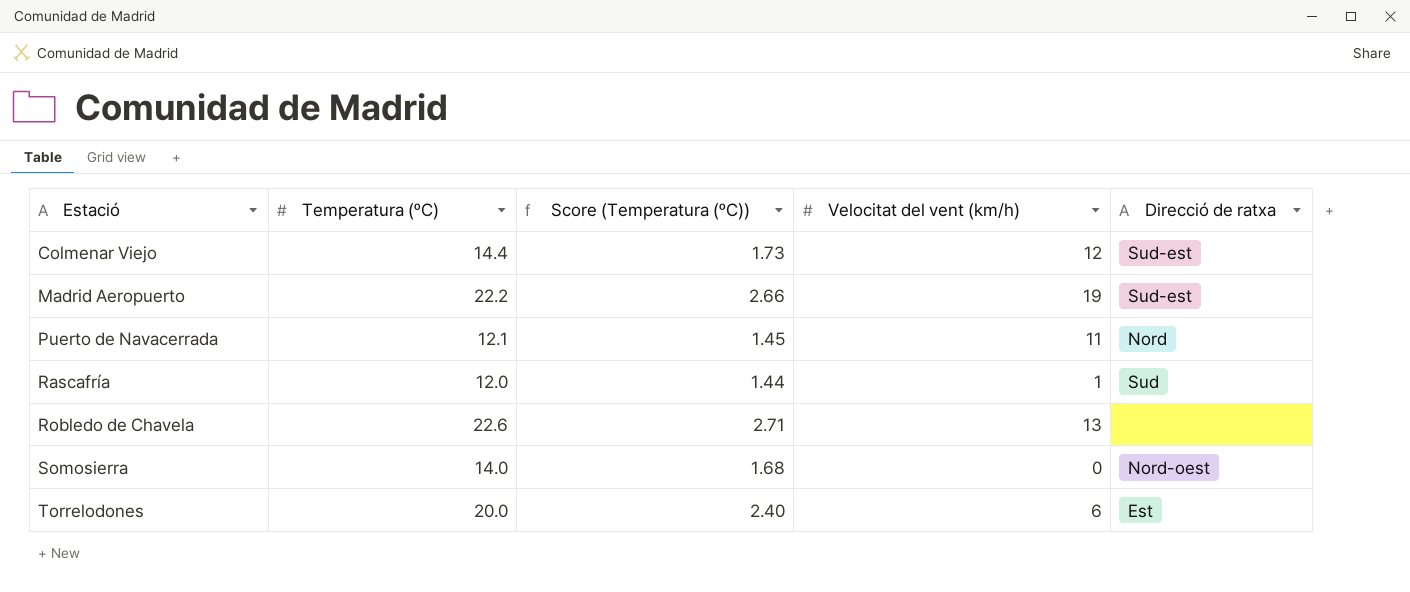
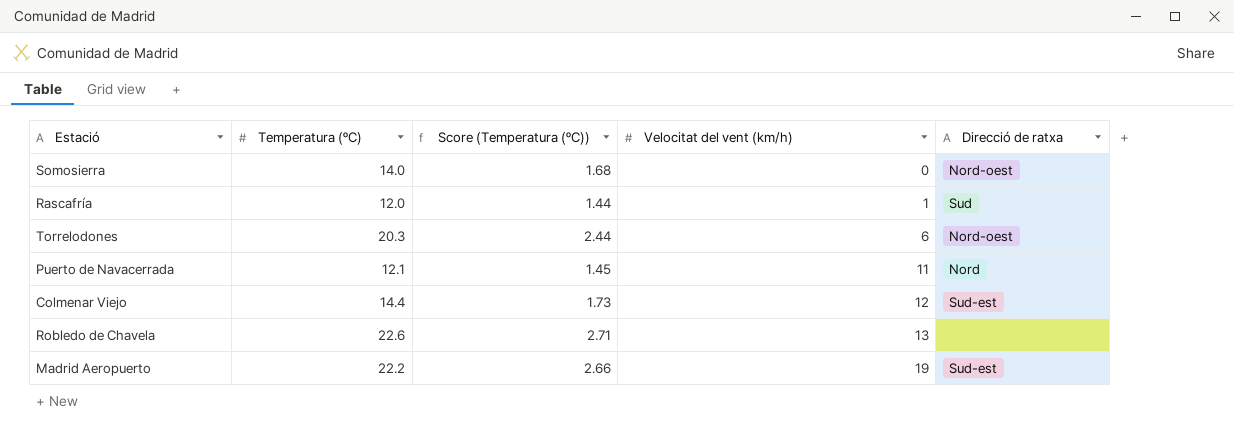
row order: Estació ascending -> Velocitat del vent (km/h) ascending
Torrelodones | Temperatura (ºC): 20.0 -> 20.3
Torrelodones | Score (Temperatura (ºC)): 2.40 -> 2.44
Torrelodones | Direcció de ratxa: Est -> Nord-oest

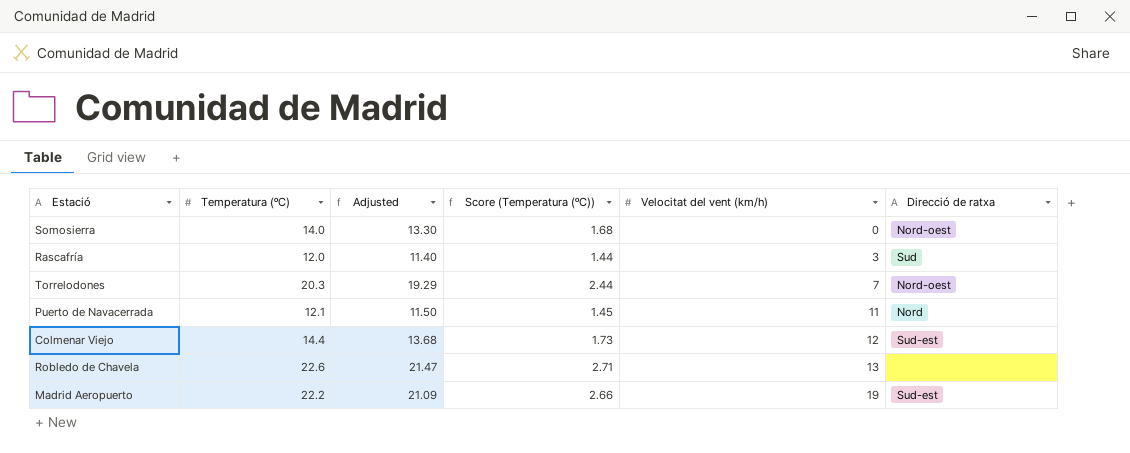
column Adjusted | formula: none -> [Temperatura (ºC)] * 0.95
Rascafría | Velocitat del vent (km/h): 1 -> 3
Torrelodones | Velocitat del vent (km/h): 6 -> 7

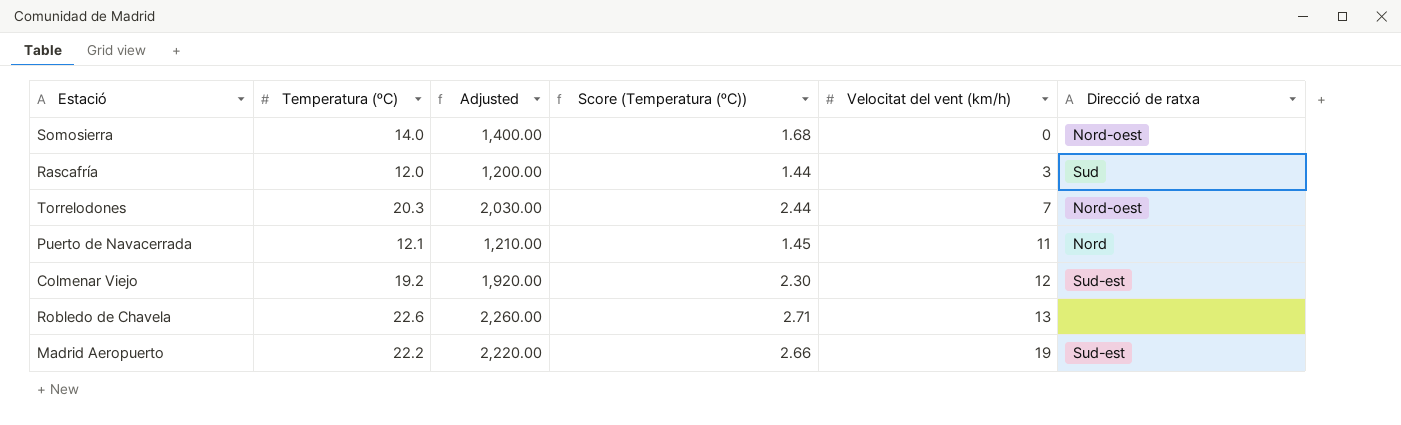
column Adjusted | formula: [Temperatura (ºC)] * 0.95 -> [Temperatura (ºC)] * 100
Colmenar Viejo | Temperatura (ºC): 14.4 -> 19.2
Colmenar Viejo | Score (Temperatura (ºC)): 1.73 -> 2.30

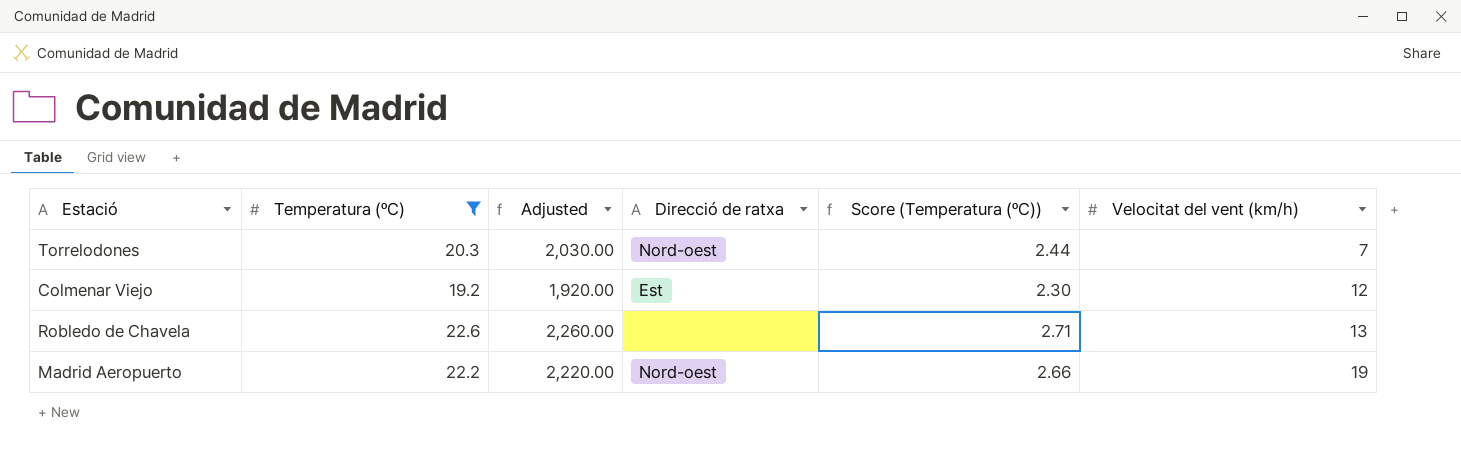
filter: none -> Temperatura (ºC) >= 19.2
column Direcció de ratxa | position: 6 -> 4
Colmenar Viejo | Direcció de ratxa: Sud-est -> Est
Madrid Aeropuerto | Direcció de ratxa: Sud-est -> Nord-oest

